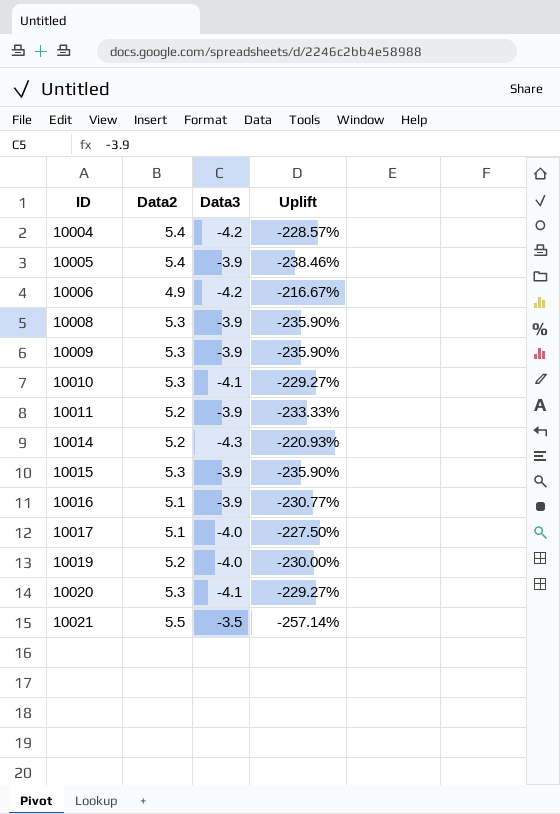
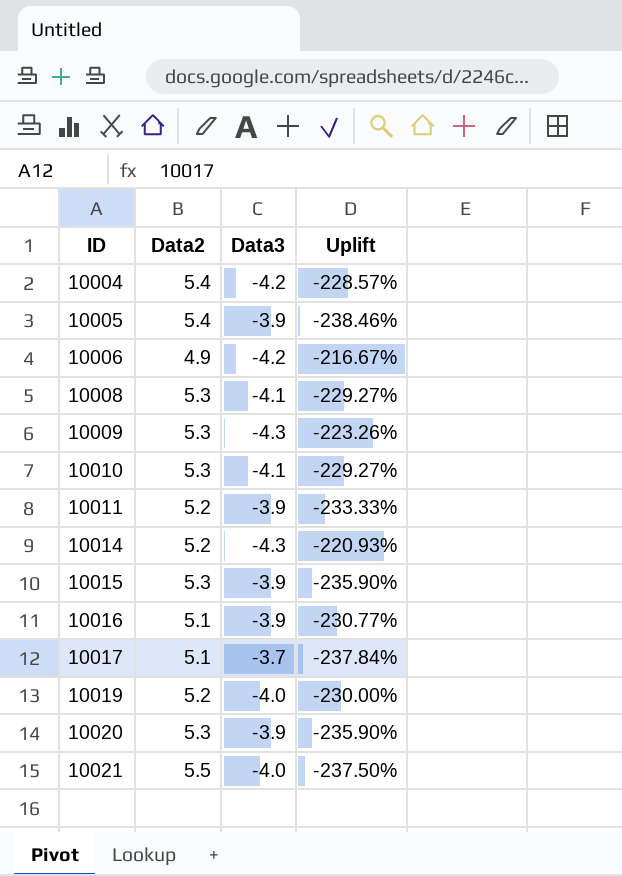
10008 | Data3: -3.9 -> -4.1
10008 | Uplift: -235.90% -> -229.27%
10009 | Data3: -3.9 -> -4.3
10009 | Uplift: -235.90% -> -223.26%
10017 | Data3: -4.0 -> -3.7
10017 | Uplift: -227.50% -> -237.84%
10020 | Data3: -4.1 -> -3.9
10020 | Uplift: -229.27% -> -235.90%
10021 | Data3: -3.5 -> -4.0
10021 | Uplift: -257.14% -> -237.50%

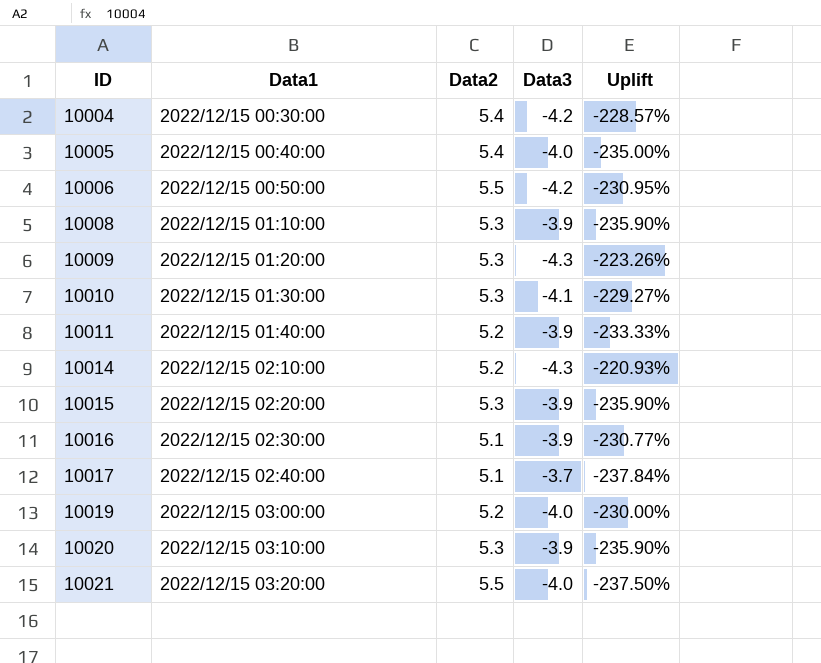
column Data1 | position: none -> 2
10005 | Data3: -3.9 -> -4.0
10005 | Uplift: -238.46% -> -235.00%
10006 | Data2: 4.9 -> 5.5
10006 | Uplift: -216.67% -> -230.95%
10008 | Data3: -4.1 -> -3.9
10008 | Uplift: -229.27% -> -235.90%

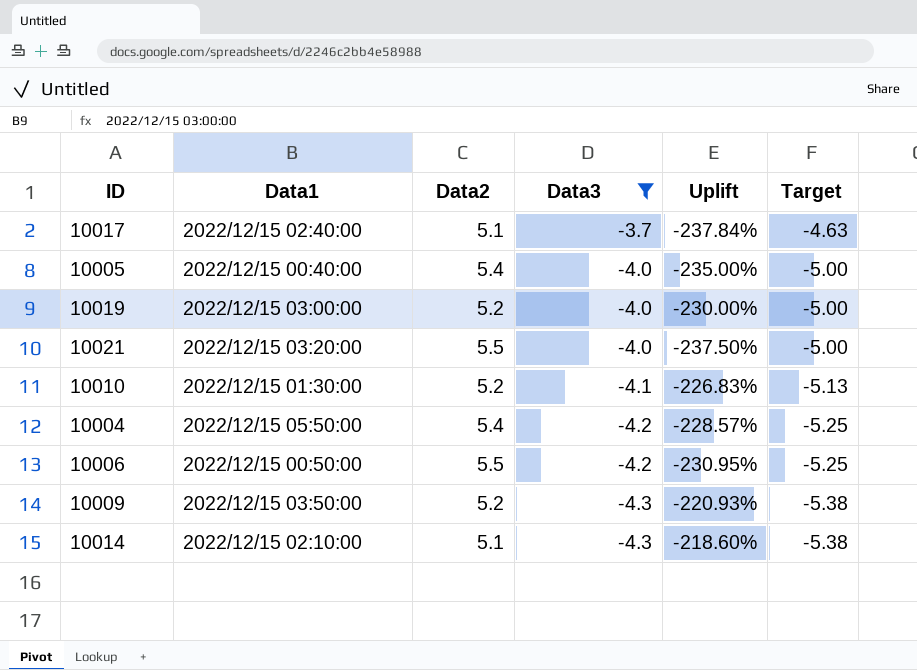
filter: none -> Data3 != -3.9
row order: ID ascending -> Data3 descending
column Target | formula: none -> [Data3] * 1.25
10010 | Data2: 5.3 -> 5.2
10010 | Uplift: -229.27% -> -226.83%
10004 | Data1: 2022/12/15 00:30:00 -> 2022/12/15 05:50:00
10009 | Data1: 2022/12/15 01:20:00 -> 2022/12/15 03:50:00
10009 | Data2: 5.3 -> 5.2
10009 | Uplift: -223.26% -> -220.93%
10014 | Data2: 5.2 -> 5.1
10014 | Uplift: -220.93% -> -218.60%

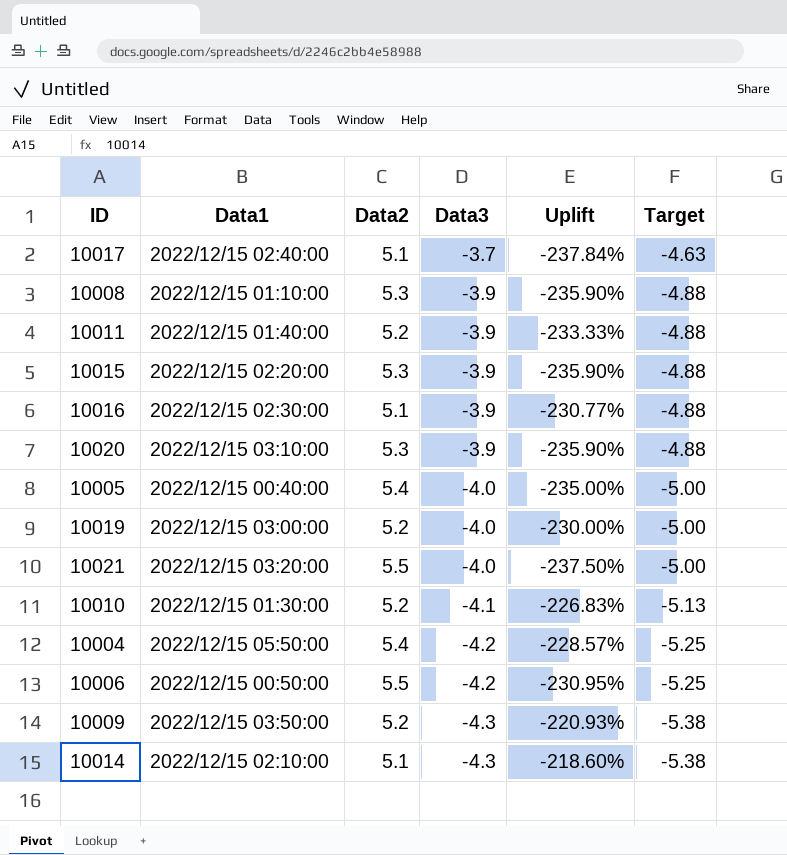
filter: Data3 != -3.9 -> none

